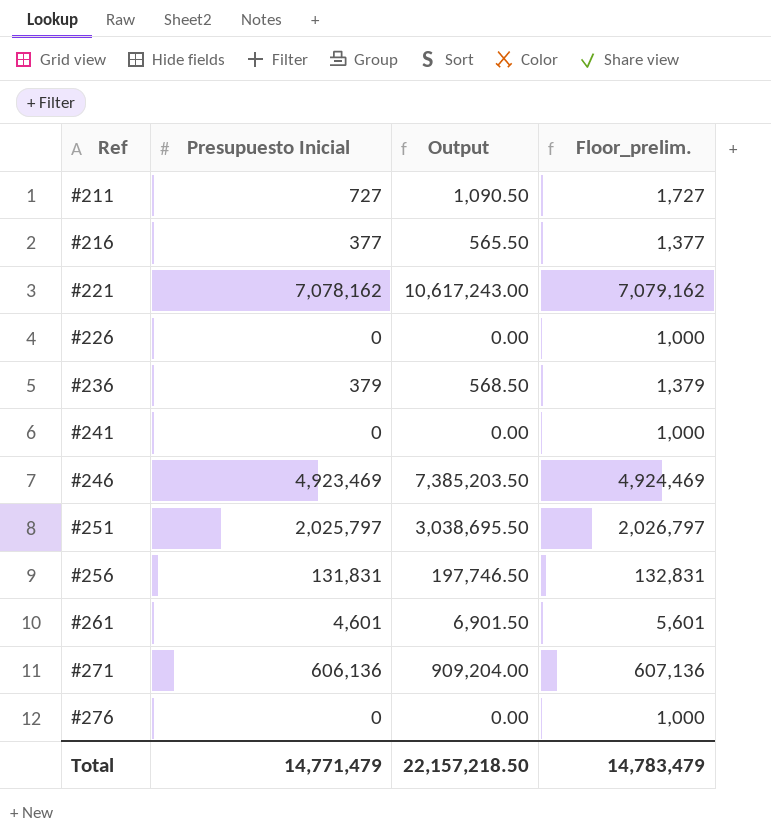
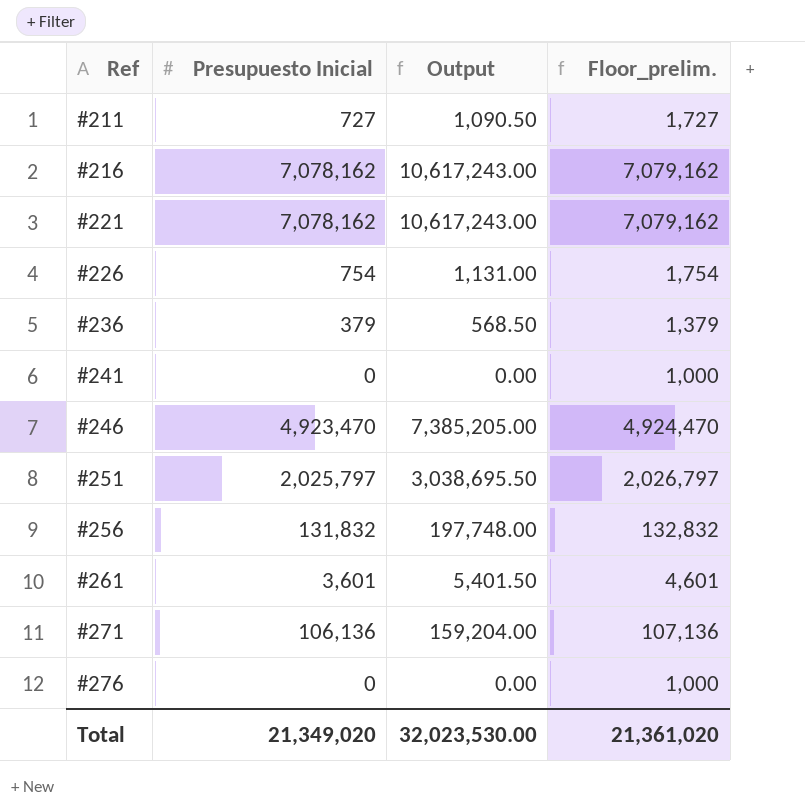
#216 | Presupuesto Inicial: 377 -> 7,078,162
#216 | Output: 565.50 -> 10,617,243.00
#216 | Floor_prelim.: 1,377 -> 7,079,162
#226 | Presupuesto Inicial: 0 -> 754
#226 | Output: 0.00 -> 1,131.00
#226 | Floor_prelim.: 1,000 -> 1,754
#246 | Presupuesto Inicial: 4,923,469 -> 4,923,470
#246 | Output: 7,385,203.50 -> 7,385,205.00
#246 | Floor_prelim.: 4,924,469 -> 4,924,470
#256 | Presupuesto Inicial: 131,831 -> 131,832
#256 | Output: 197,746.50 -> 197,748.00
#256 | Floor_prelim.: 132,831 -> 132,832
#261 | Presupuesto Inicial: 4,601 -> 3,601
#261 | Output: 6,901.50 -> 5,401.50
#261 | Floor_prelim.: 5,601 -> 4,601
#271 | Presupuesto Inicial: 606,136 -> 106,136
#271 | Output: 909,204.00 -> 159,204.00
#271 | Floor_prelim.: 607,136 -> 107,136
Total | Presupuesto Inicial: 14,771,479 -> 21,349,020
Total | Output: 22,157,218.50 -> 32,023,530.00
Total | Floor_prelim.: 14,783,479 -> 21,361,020

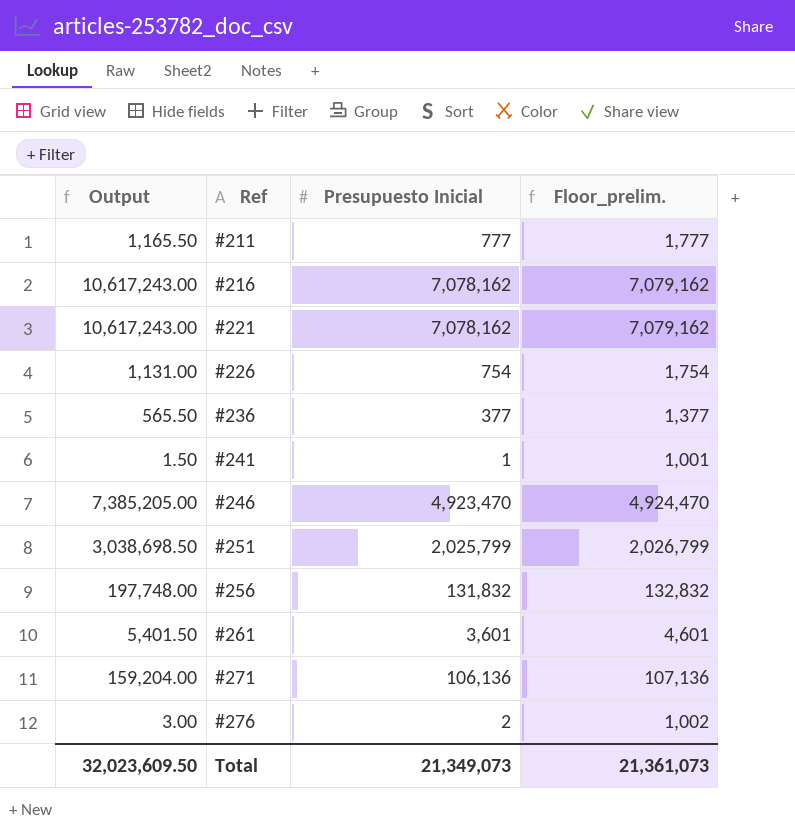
column Output | position: 3 -> 1
#211 | Output: 1,090.50 -> 1,165.50
#211 | Presupuesto Inicial: 727 -> 777
#211 | Floor_prelim.: 1,727 -> 1,777
#236 | Output: 568.50 -> 565.50
#236 | Presupuesto Inicial: 379 -> 377
#236 | Floor_prelim.: 1,379 -> 1,377
#241 | Output: 0.00 -> 1.50
#241 | Presupuesto Inicial: 0 -> 1
#241 | Floor_prelim.: 1,000 -> 1,001
#251 | Output: 3,038,695.50 -> 3,038,698.50
#251 | Presupuesto Inicial: 2,025,797 -> 2,025,799
#251 | Floor_prelim.: 2,026,797 -> 2,026,799
#276 | Output: 0.00 -> 3.00
#276 | Presupuesto Inicial: 0 -> 2
#276 | Floor_prelim.: 1,000 -> 1,002
Total | Output: 32,023,530.00 -> 32,023,609.50
Total | Presupuesto Inicial: 21,349,020 -> 21,349,073
Total | Floor_prelim.: 21,361,020 -> 21,361,073

